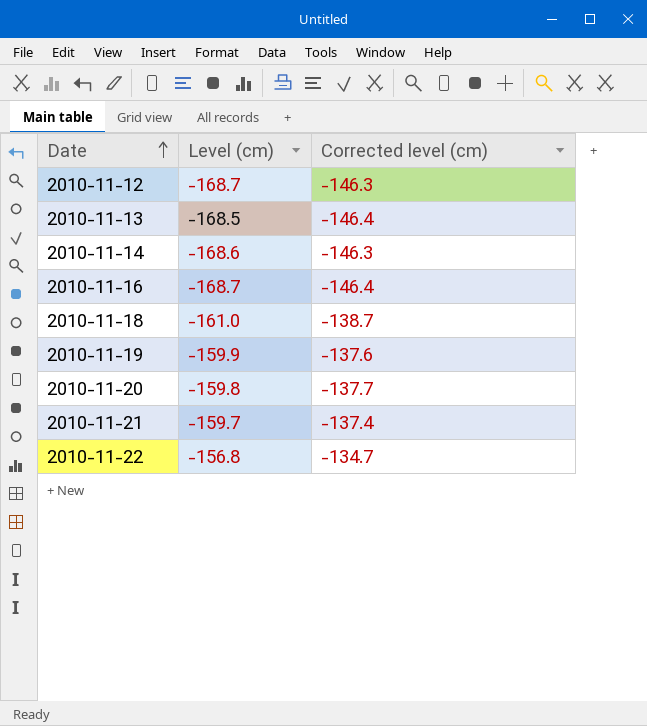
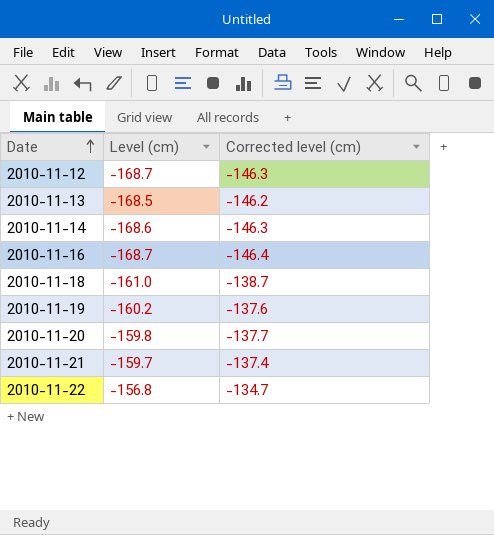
2010-11-13 | Corrected level (cm): -146.4 -> -146.2
2010-11-19 | Level (cm): -159.9 -> -160.2

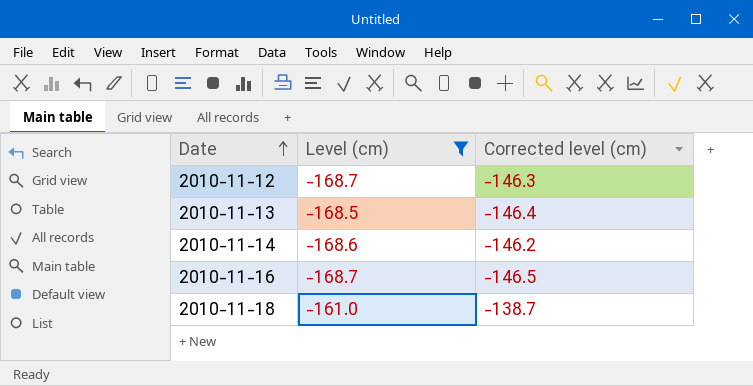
filter: none -> Level (cm) <= -161.0
2010-11-13 | Corrected level (cm): -146.2 -> -146.4
2010-11-14 | Corrected level (cm): -146.3 -> -146.2
2010-11-16 | Corrected level (cm): -146.4 -> -146.5

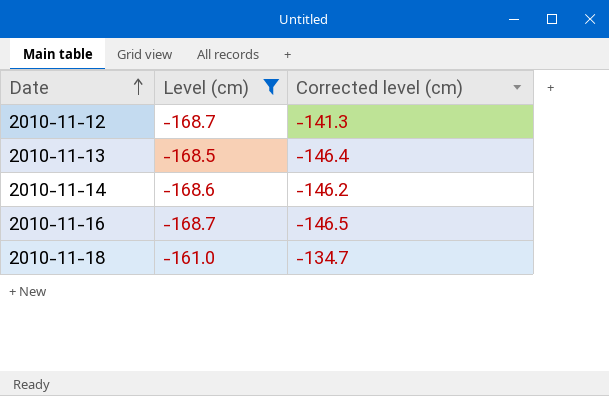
2010-11-12 | Corrected level (cm): -146.3 -> -141.3
2010-11-18 | Corrected level (cm): -138.7 -> -134.7

